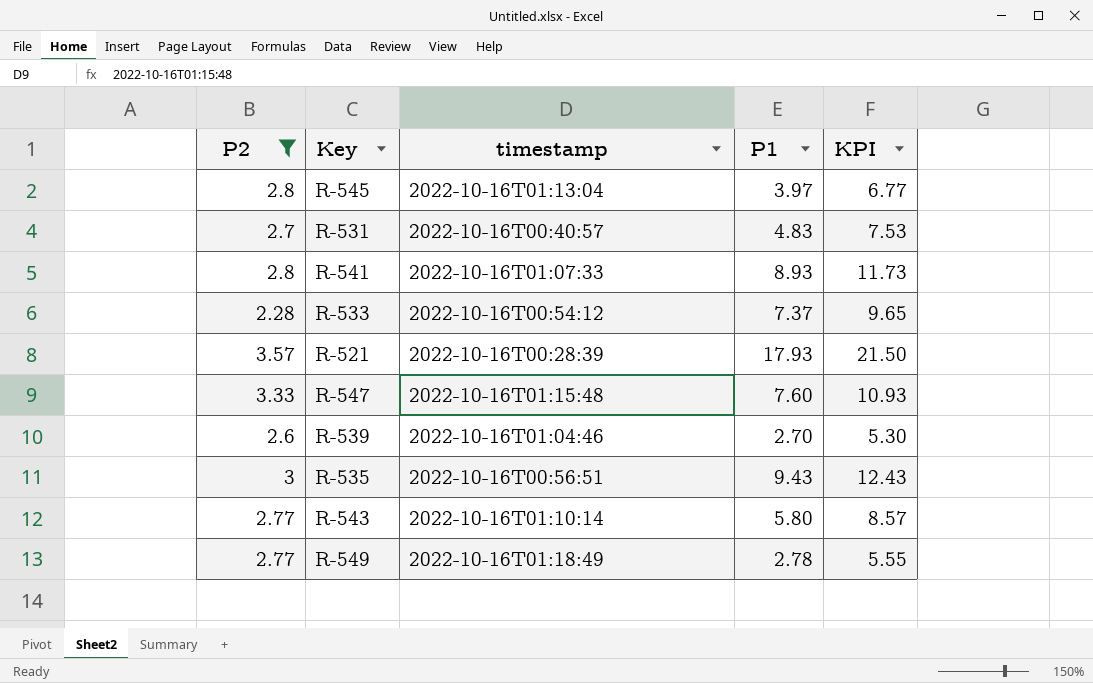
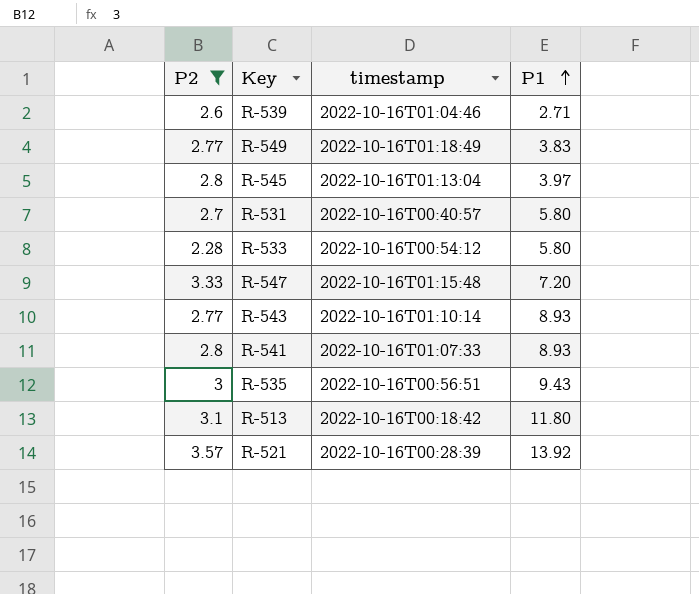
row order: none -> P1 ascending
column KPI | formula: [P2] + [P1] -> none
R-539 | P1: 2.70 -> 2.71
R-549 | P1: 2.78 -> 3.83
R-531 | P1: 4.83 -> 5.80
R-533 | P1: 7.37 -> 5.80
R-547 | P1: 7.60 -> 7.20
R-543 | P1: 5.80 -> 8.93
row R-513: none -> 3.1 | 2022-10-16T00:18:42 | 11.80
R-521 | P1: 17.93 -> 13.92

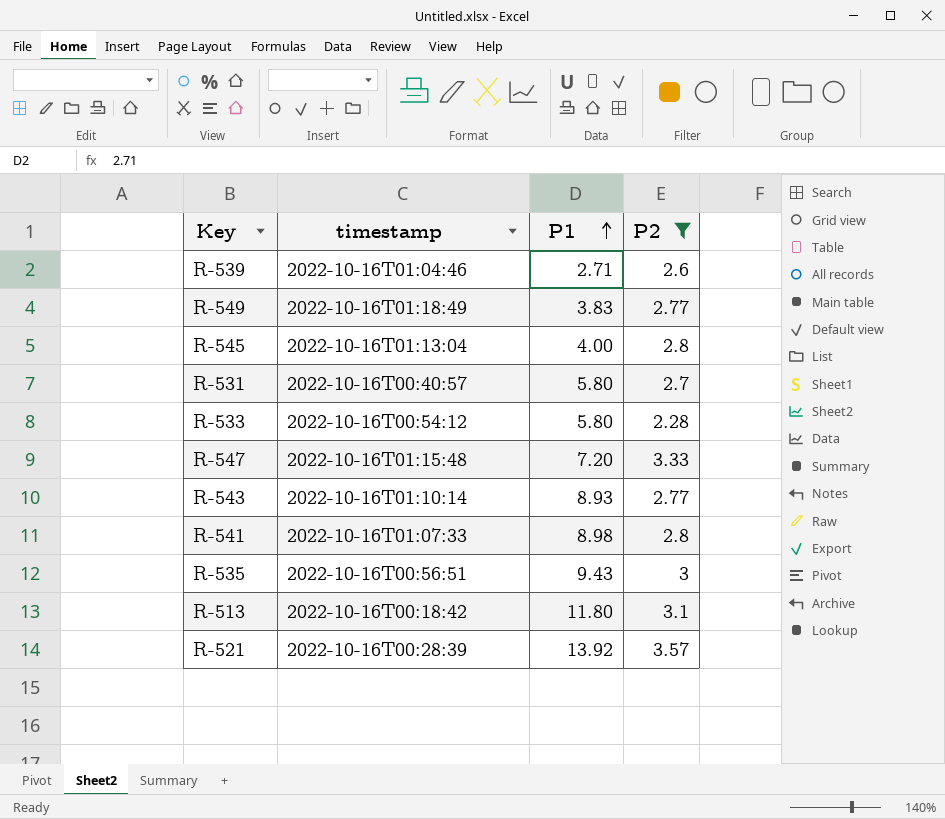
column P2 | position: 1 -> 4
R-545 | P1: 3.97 -> 4.00
R-541 | P1: 8.93 -> 8.98

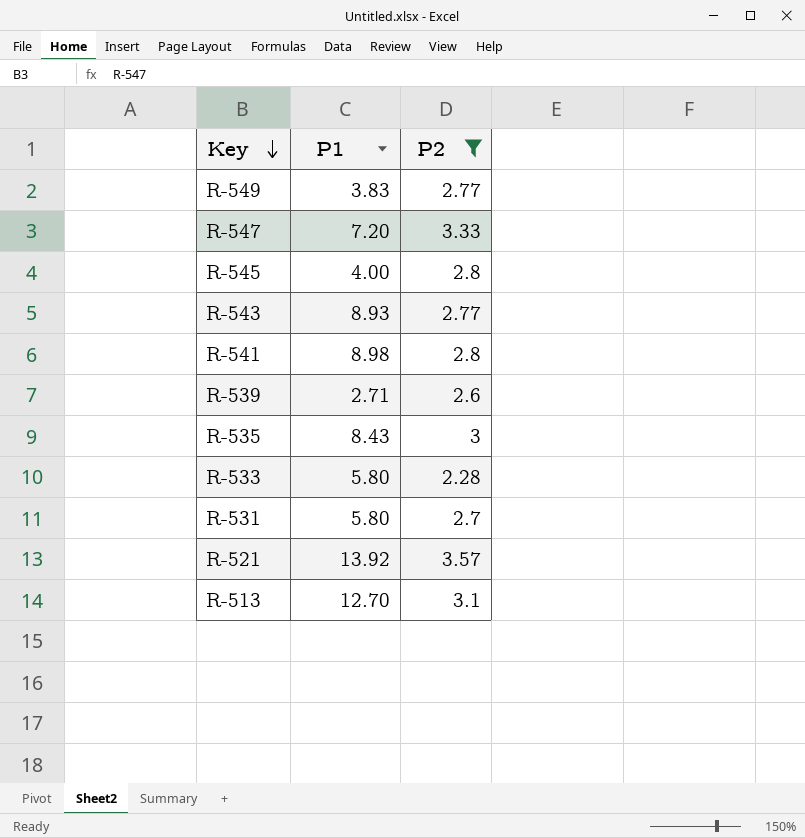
row order: P1 ascending -> Key descending
column timestamp | position: 2 -> none
R-535 | P1: 9.43 -> 8.43
R-513 | P1: 11.80 -> 12.70

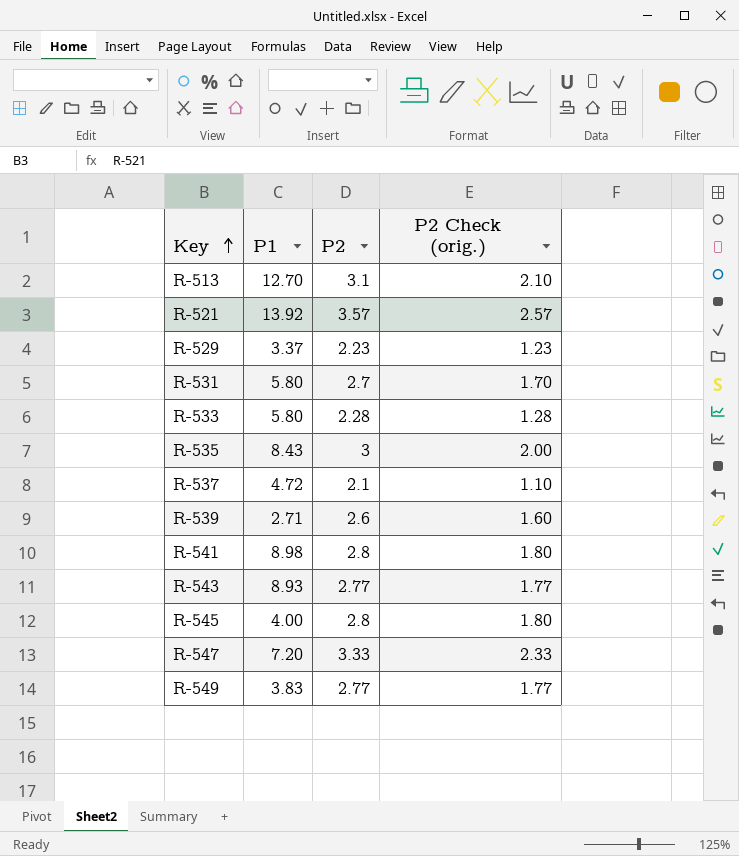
filter: P2 >= 2.28 -> none
row order: Key descending -> Key ascending
column P2 Check (orig.) | formula: none -> [P2] - 1

